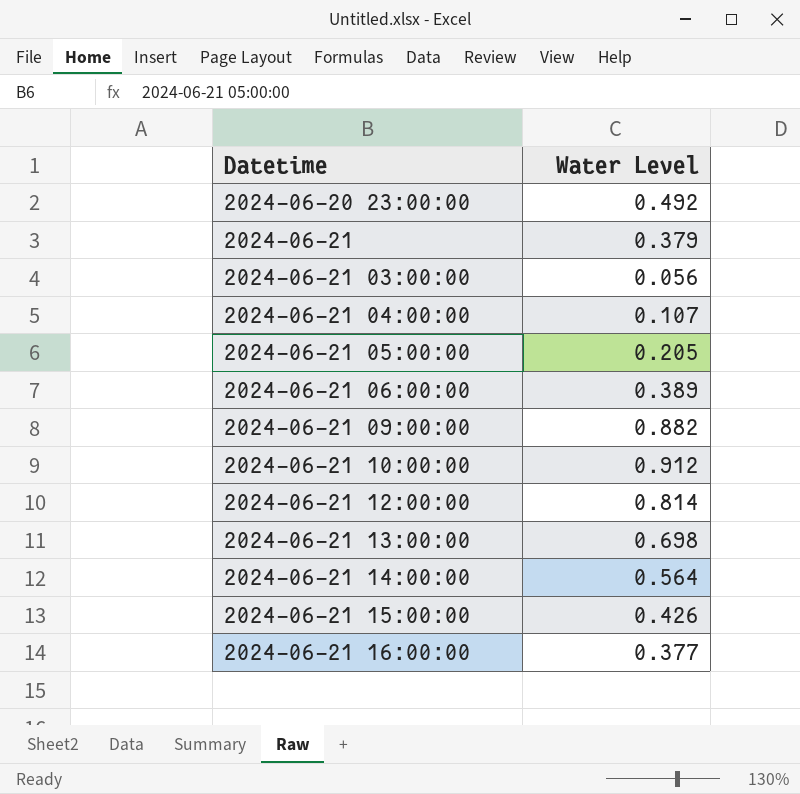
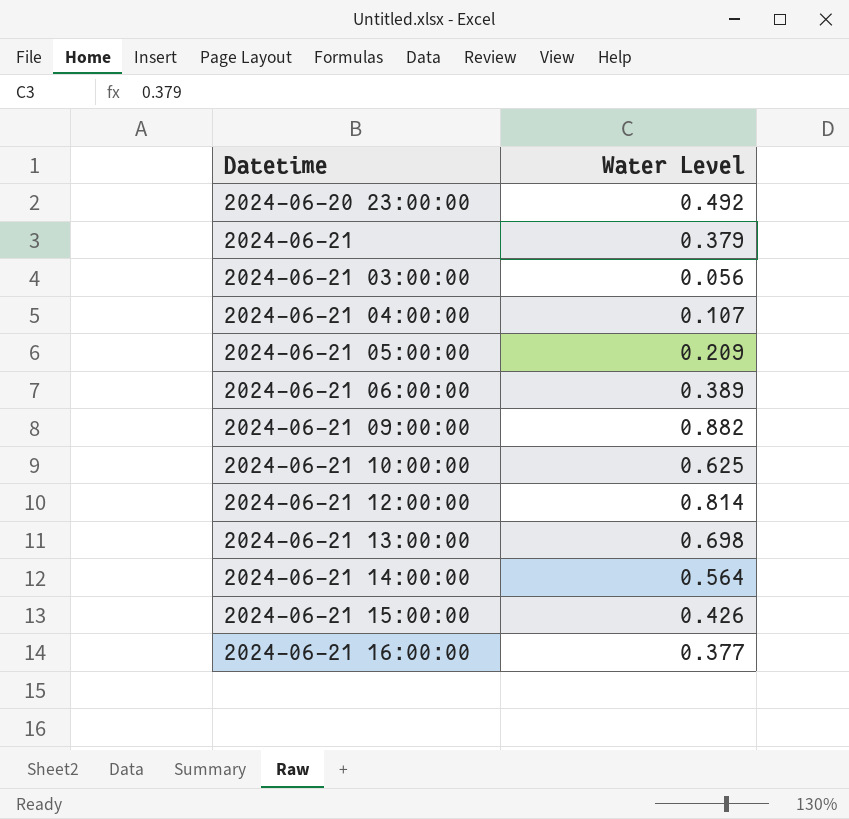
2024-06-21 05:00:00 | Water Level: 0.205 -> 0.209
2024-06-21 10:00:00 | Water Level: 0.912 -> 0.625

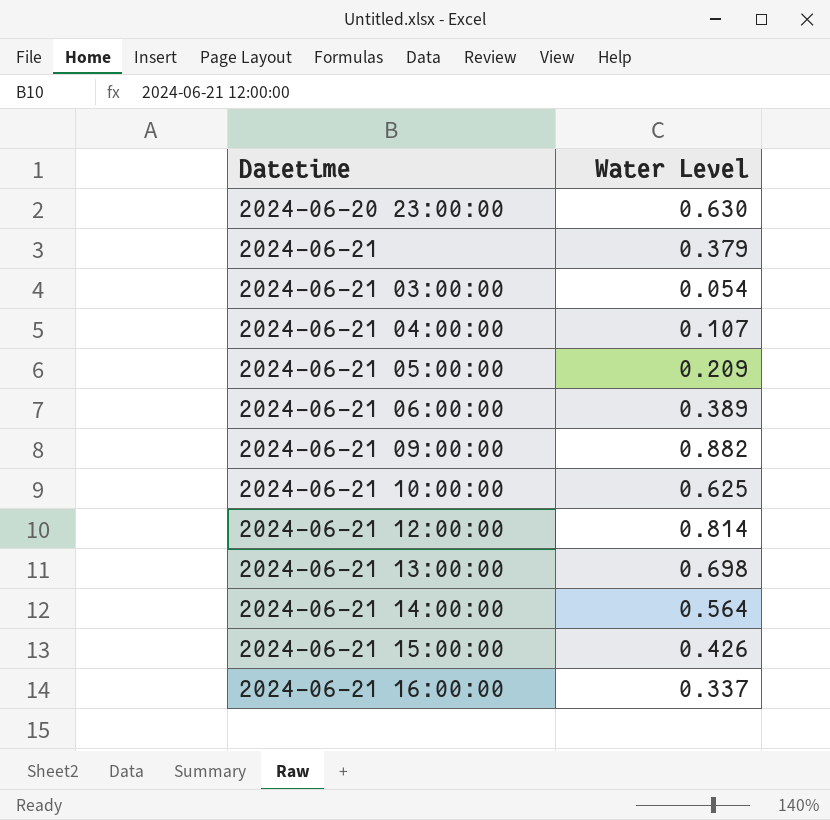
2024-06-20 23:00:00 | Water Level: 0.492 -> 0.630
2024-06-21 03:00:00 | Water Level: 0.056 -> 0.054
2024-06-21 16:00:00 | Water Level: 0.377 -> 0.337

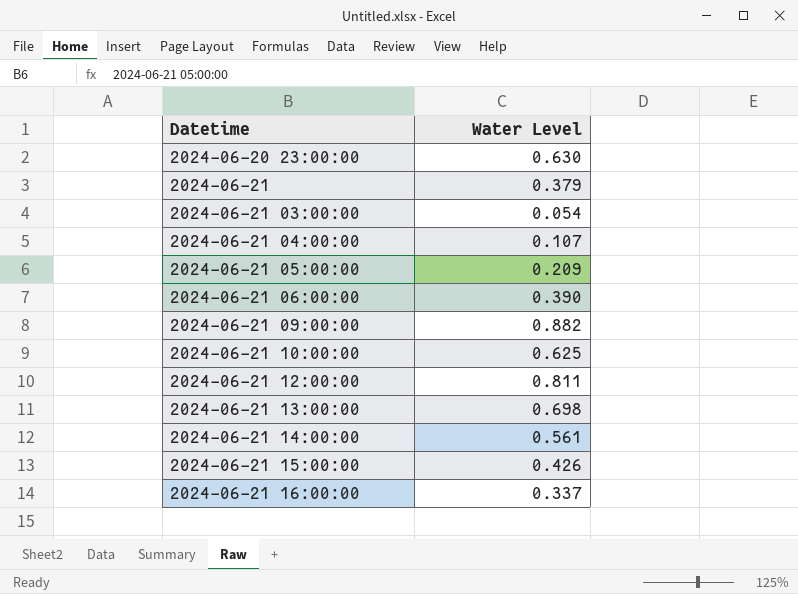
2024-06-21 06:00:00 | Water Level: 0.389 -> 0.390
2024-06-21 12:00:00 | Water Level: 0.814 -> 0.811
2024-06-21 14:00:00 | Water Level: 0.564 -> 0.561

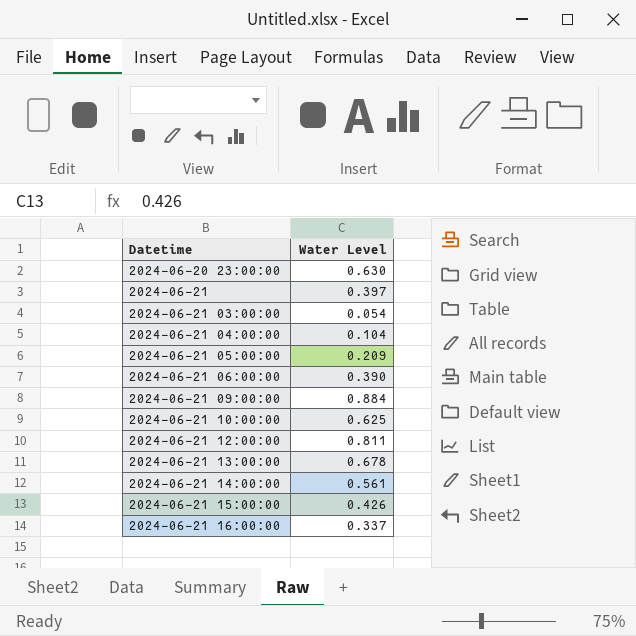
2024-06-21 | Water Level: 0.379 -> 0.397
2024-06-21 04:00:00 | Water Level: 0.107 -> 0.104
2024-06-21 09:00:00 | Water Level: 0.882 -> 0.884
2024-06-21 13:00:00 | Water Level: 0.698 -> 0.678

